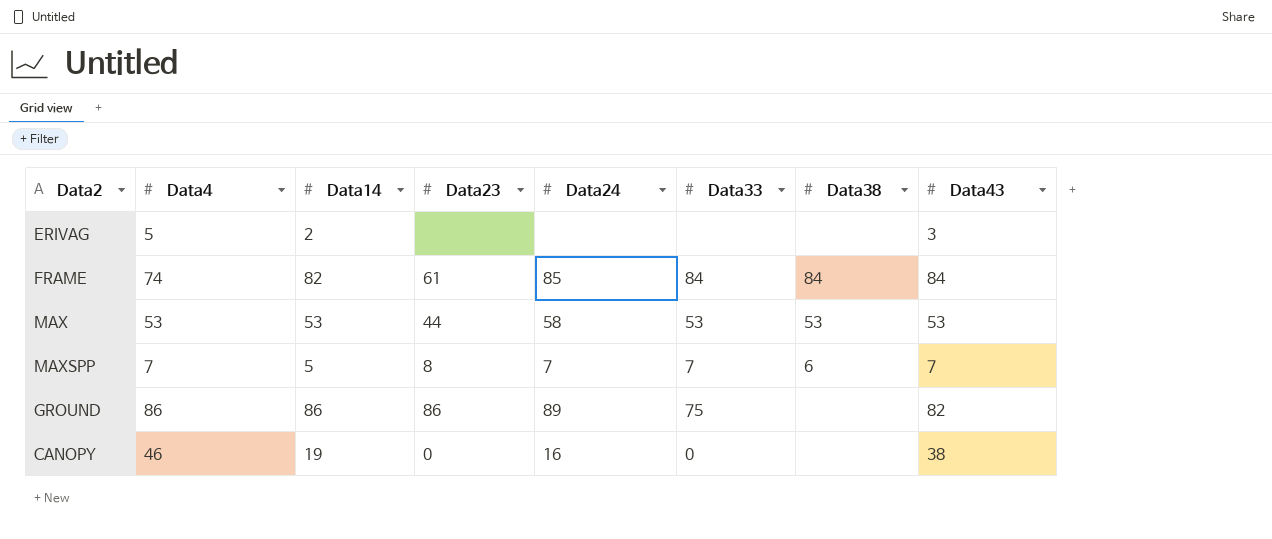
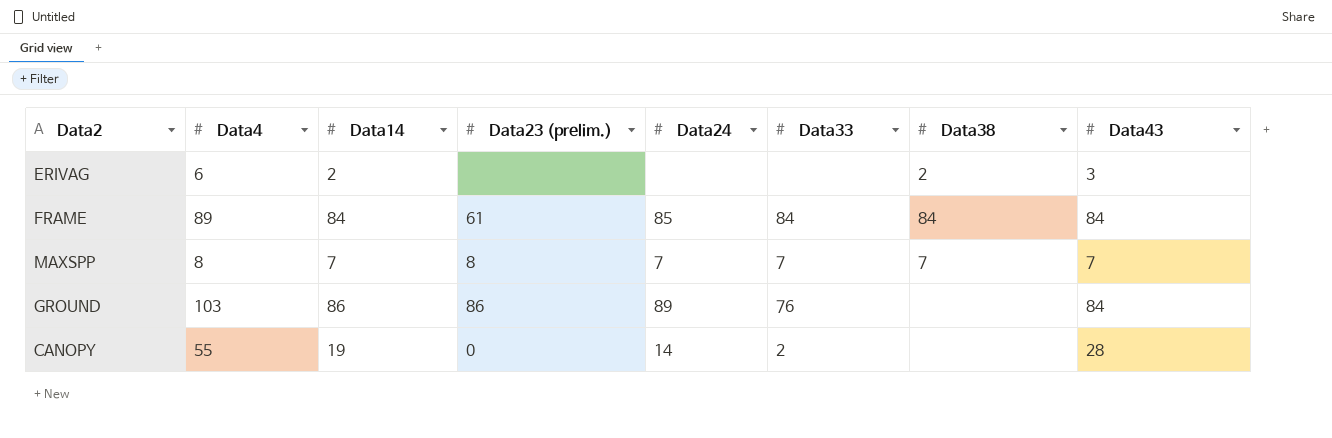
column name: Data23 -> Data23 (prelim.)
row MAX: 53 | 53 | 44 | 58 | 53 | 53 | 53 -> none
ERIVAG | Data4: 5 -> 6
ERIVAG | Data38: none -> 2
FRAME | Data4: 74 -> 89
FRAME | Data14: 82 -> 84
MAXSPP | Data4: 7 -> 8
MAXSPP | Data14: 5 -> 7
MAXSPP | Data38: 6 -> 7
GROUND | Data4: 86 -> 103
GROUND | Data33: 75 -> 76
GROUND | Data43: 82 -> 84
CANOPY | Data4: 46 -> 55
CANOPY | Data24: 16 -> 14
CANOPY | Data33: 0 -> 2
CANOPY | Data43: 38 -> 28

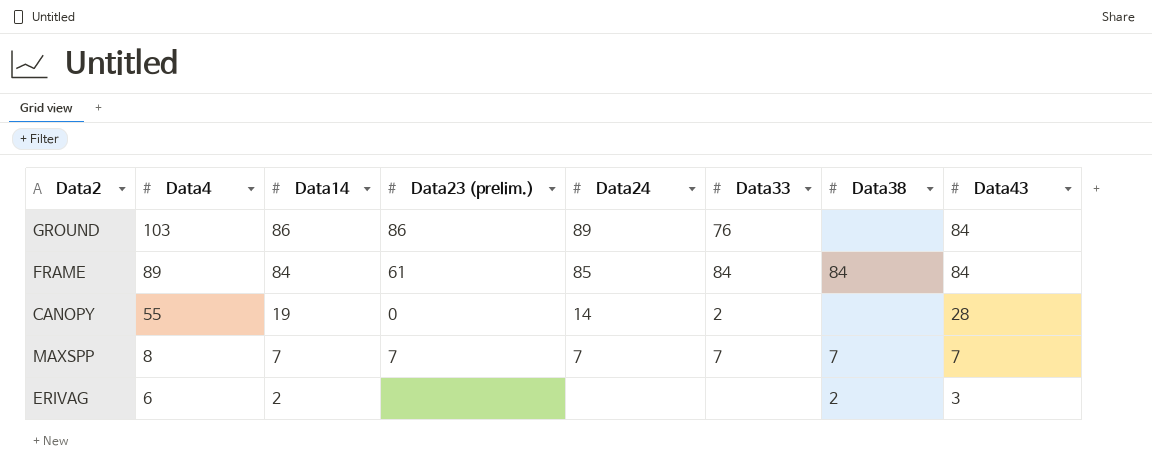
row order: none -> Data4 descending
MAXSPP | Data23 (prelim.): 8 -> 7

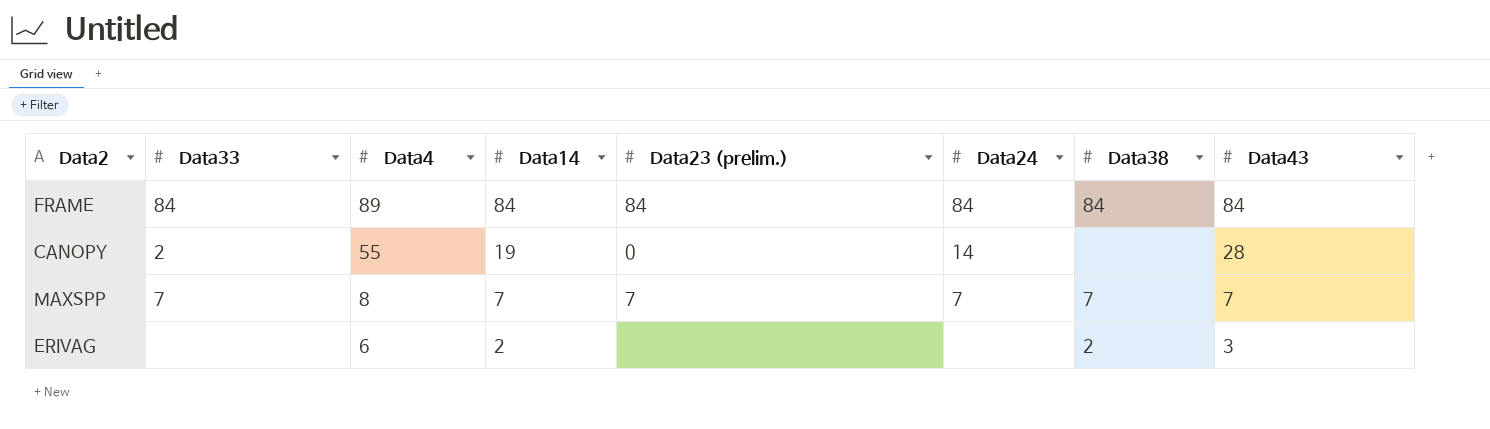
column Data33 | position: 6 -> 2
row GROUND: 103 | 86 | 86 | 89 | 76 | none | 84 -> none
FRAME | Data23 (prelim.): 61 -> 84
FRAME | Data24: 85 -> 84

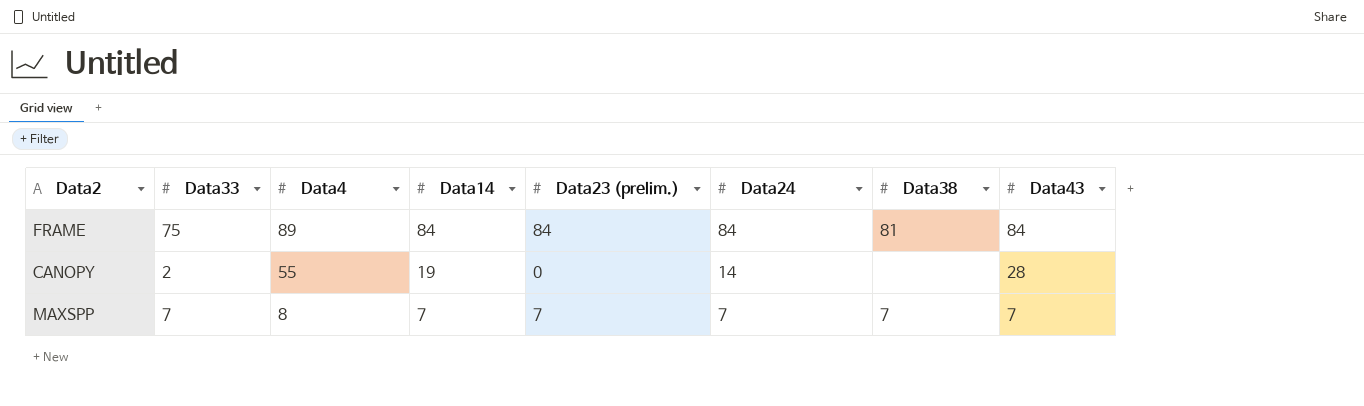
row ERIVAG: none | 6 | 2 | none | none | 2 | 3 -> none
FRAME | Data33: 84 -> 75
FRAME | Data38: 84 -> 81

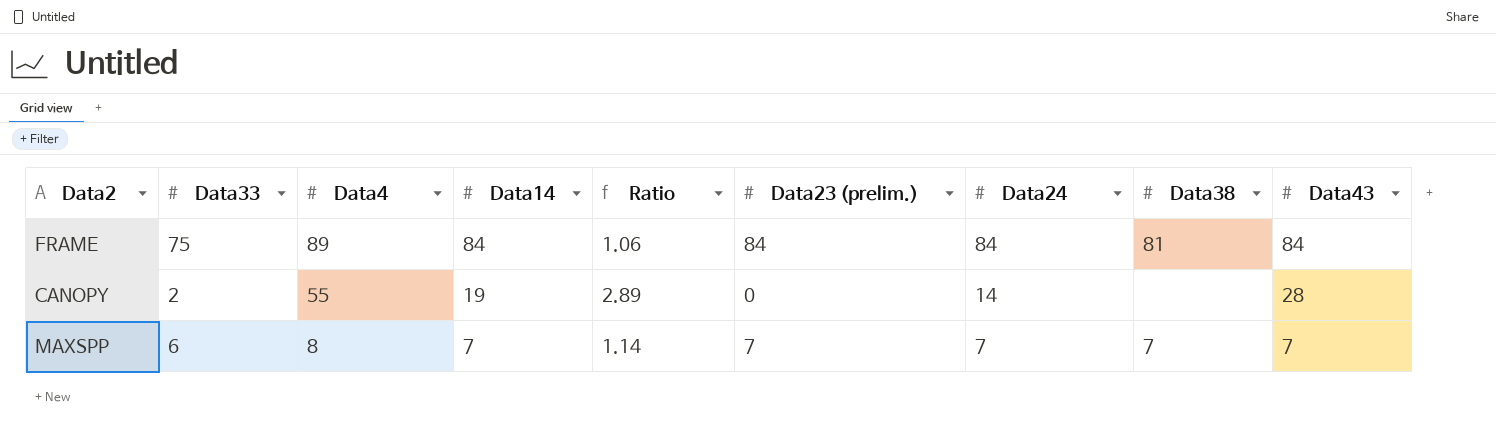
column Ratio | formula: none -> [Data4] / [Data14]
MAXSPP | Data33: 7 -> 6

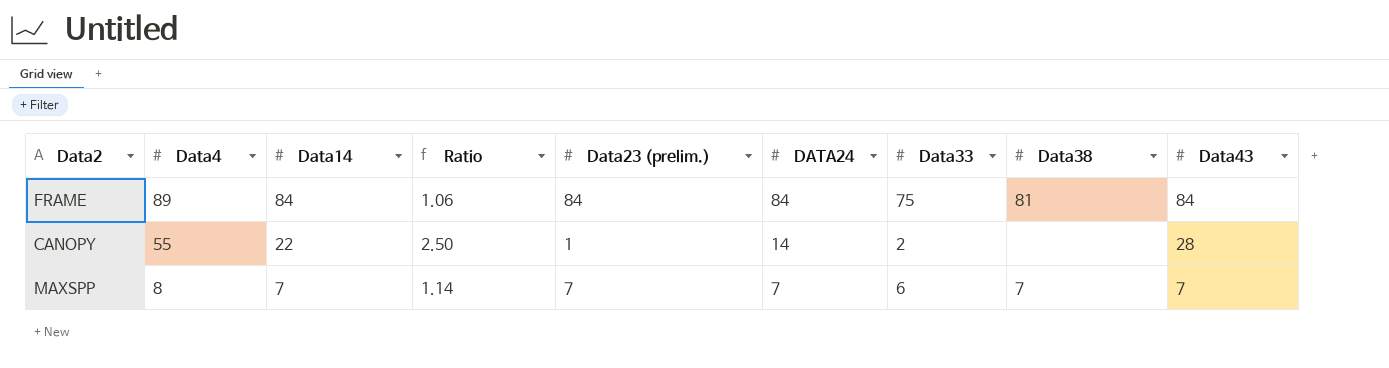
column name: Data24 -> DATA24
column Data33 | position: 2 -> 7
CANOPY | Data14: 19 -> 22
CANOPY | Ratio: 2.89 -> 2.50
CANOPY | Data23 (prelim.): 0 -> 1

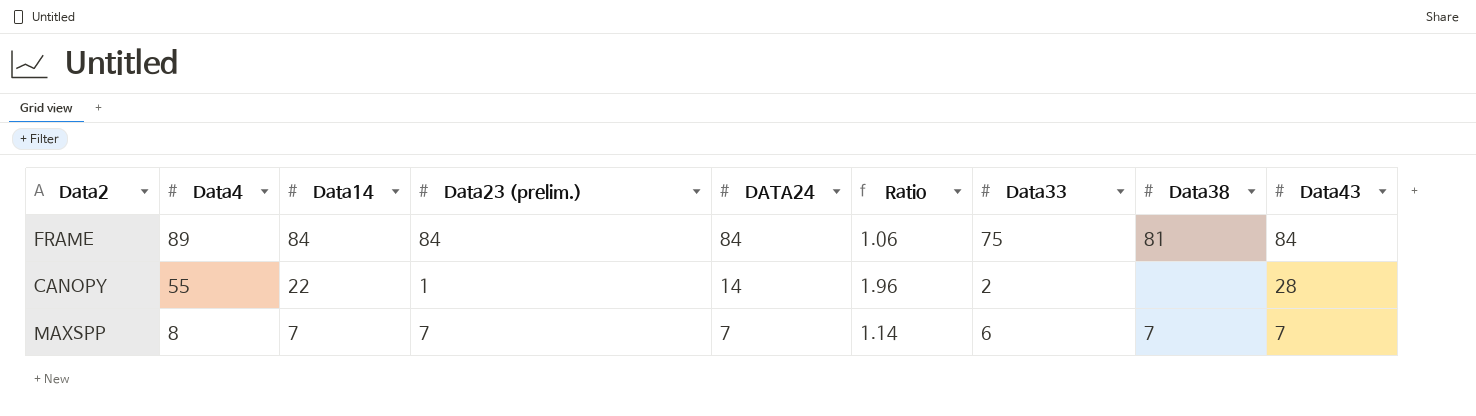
column Ratio | formula: [Data4] / [Data14] -> [Data4] / [Data43]
column Ratio | position: 4 -> 6

